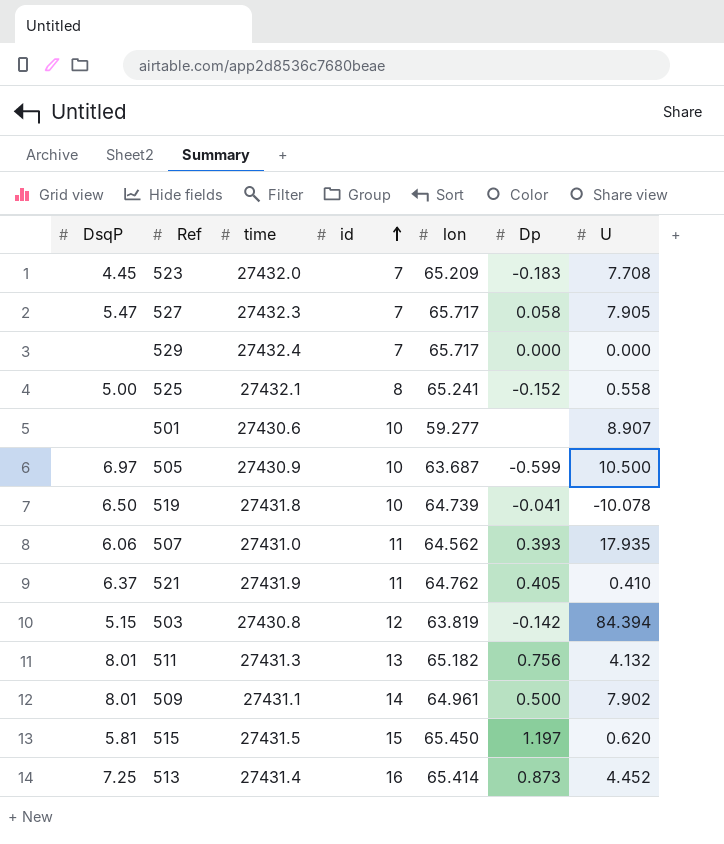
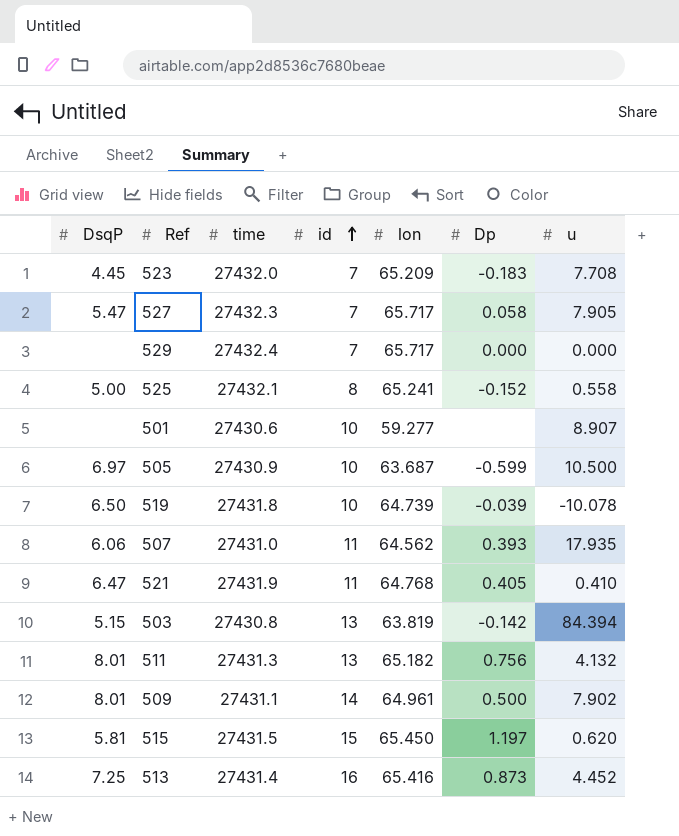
column name: U -> u
519 | Dp: -0.041 -> -0.039
521 | DsqP: 6.37 -> 6.47
521 | lon: 64.762 -> 64.768
503 | id: 12 -> 13
513 | lon: 65.414 -> 65.416

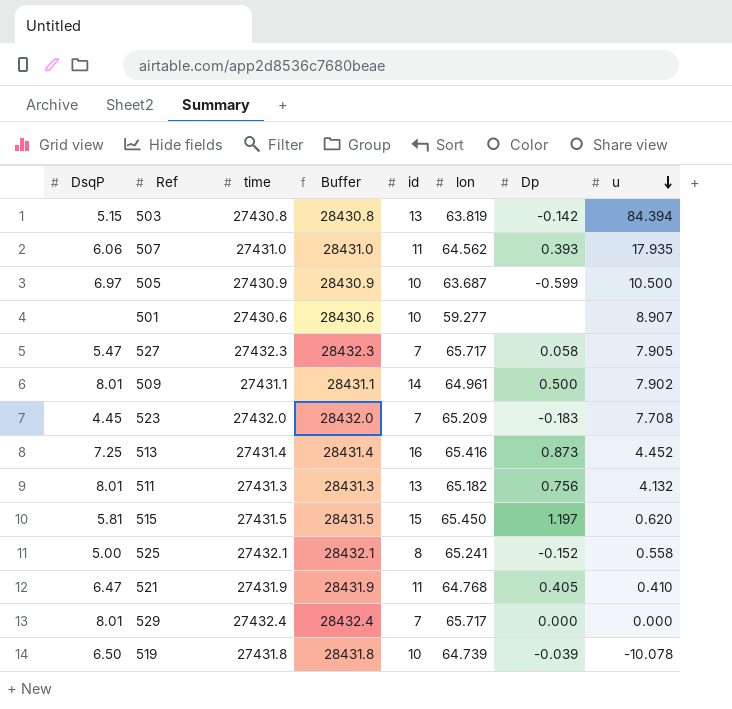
row order: id ascending -> u descending
column Buffer | formula: none -> [time] + 1000
529 | DsqP: none -> 8.01

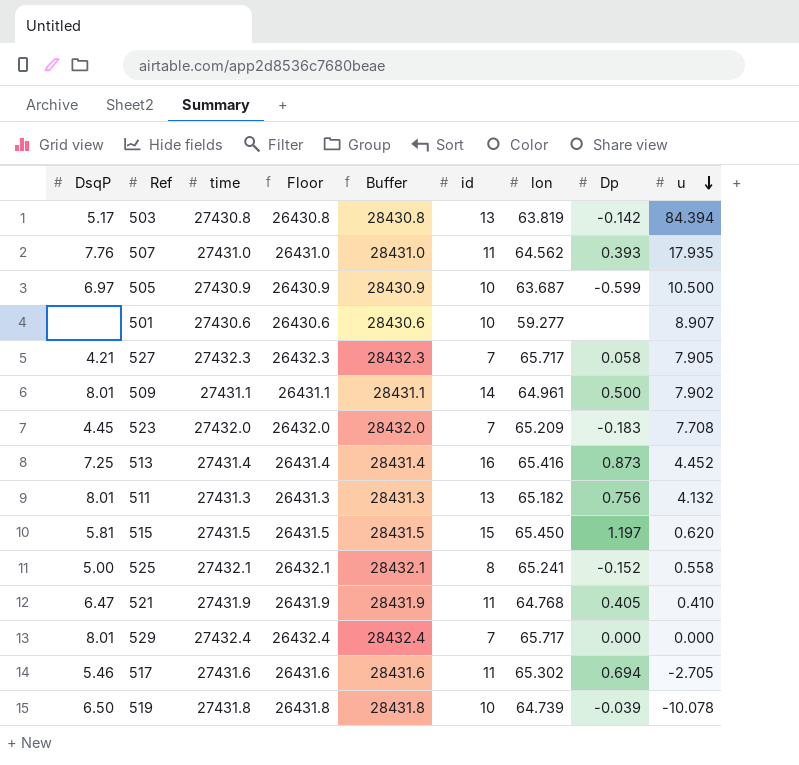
column Floor | formula: none -> [time] - 1000
503 | DsqP: 5.15 -> 5.17
507 | DsqP: 6.06 -> 7.76
527 | DsqP: 5.47 -> 4.21
row 517: none -> 5.46 | 27431.6 | 26431.6 | 28431.6 | 11 | 65.302 | 0.694 | -2.705

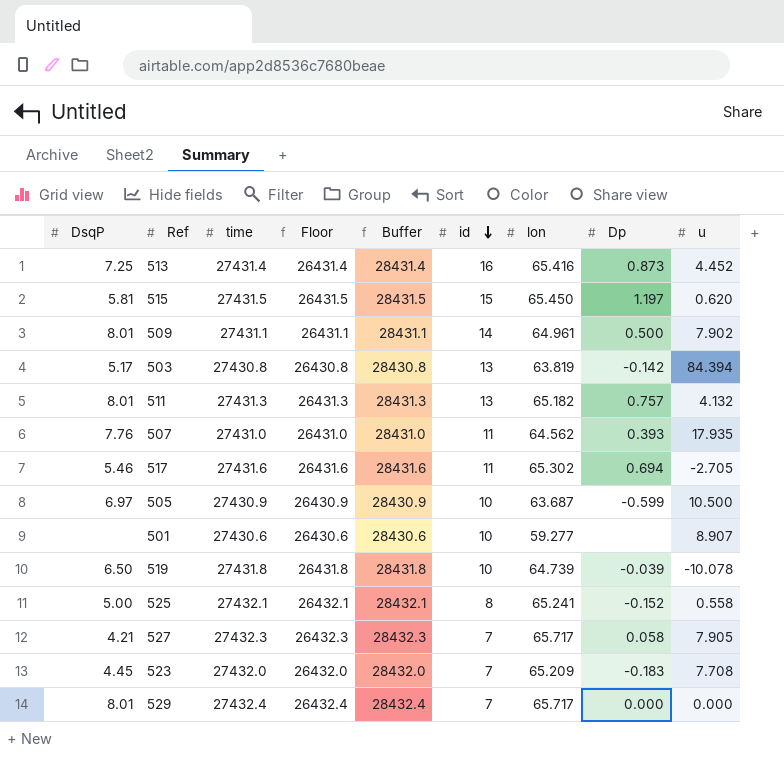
row order: u descending -> id descending
row 521: 6.47 | 27431.9 | 26431.9 | 28431.9 | 11 | 64.768 | 0.405 | 0.410 -> none
511 | Dp: 0.756 -> 0.757

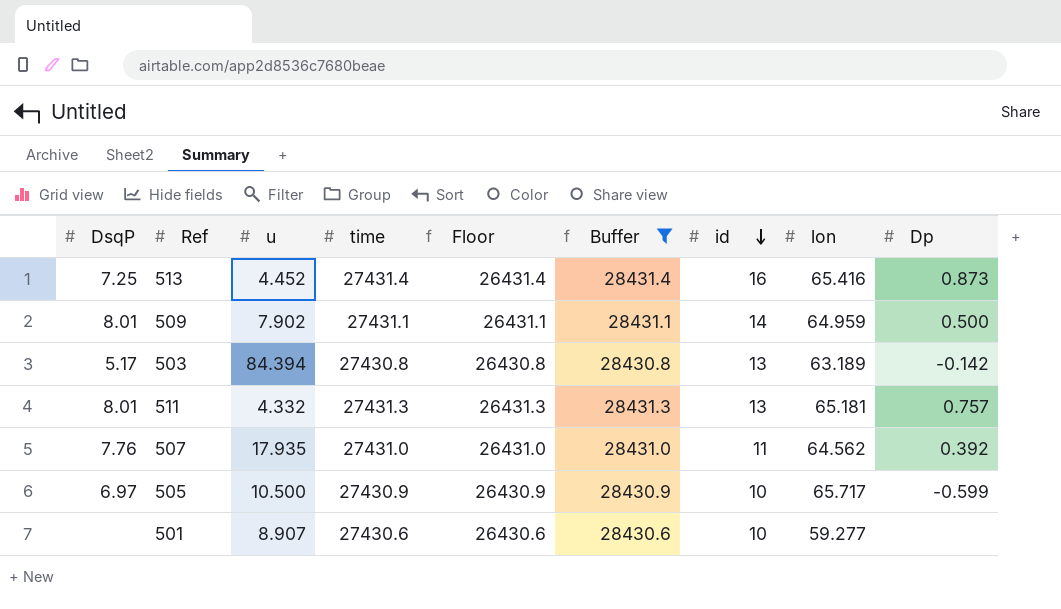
filter: none -> Buffer <= 28431.4
column u | position: 9 -> 3
509 | lon: 64.961 -> 64.959
503 | lon: 63.819 -> 63.189
511 | u: 4.132 -> 4.332
511 | lon: 65.182 -> 65.181
507 | Dp: 0.393 -> 0.392
505 | lon: 63.687 -> 65.717

